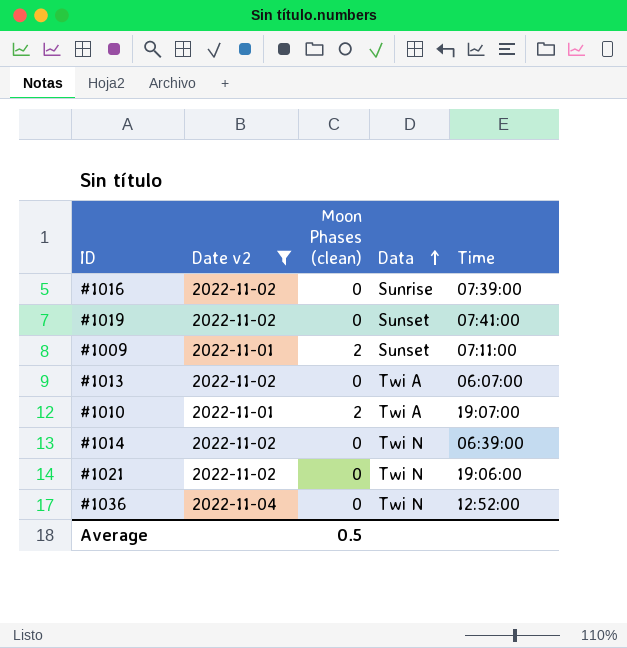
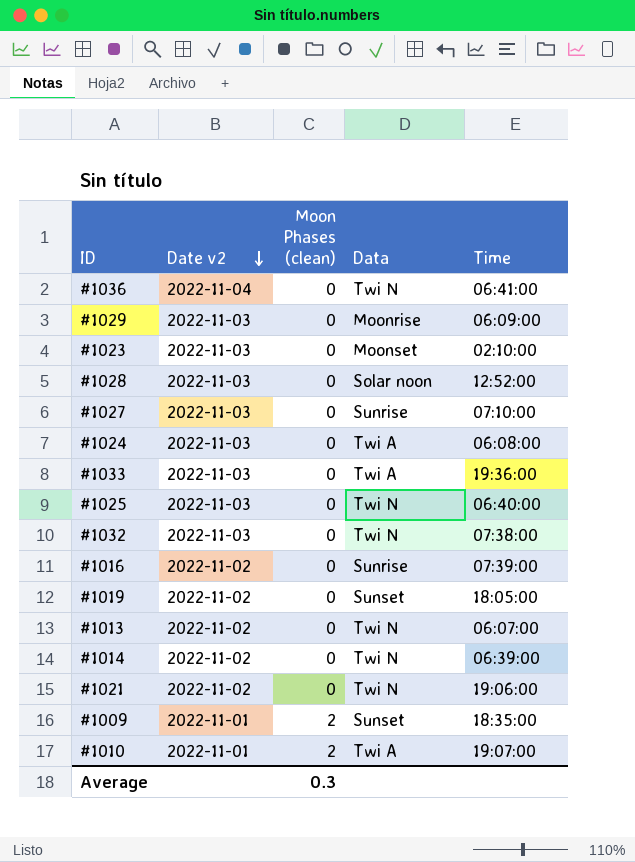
filter: Date v2 != 2022-11-03 -> none
row order: Data ascending -> Date v2 descending
#1036 | Time: 12:52:00 -> 06:41:00
#1019 | Time: 07:41:00 -> 18:05:00
#1013 | Data: Twi A -> Twi N
#1009 | Time: 07:11:00 -> 18:35:00
Average | Moon Phases (clean): 0.5 -> 0.3

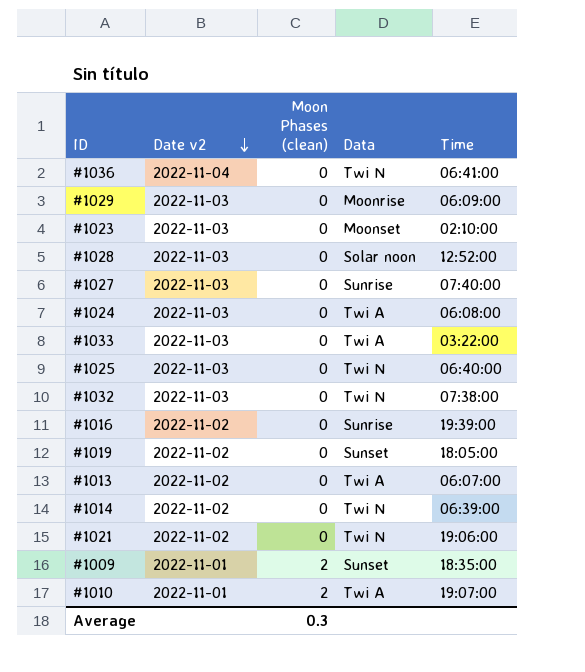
#1027 | Time: 07:10:00 -> 07:40:00
#1033 | Time: 19:36:00 -> 03:22:00
#1016 | Time: 07:39:00 -> 19:39:00
#1013 | Data: Twi N -> Twi A

